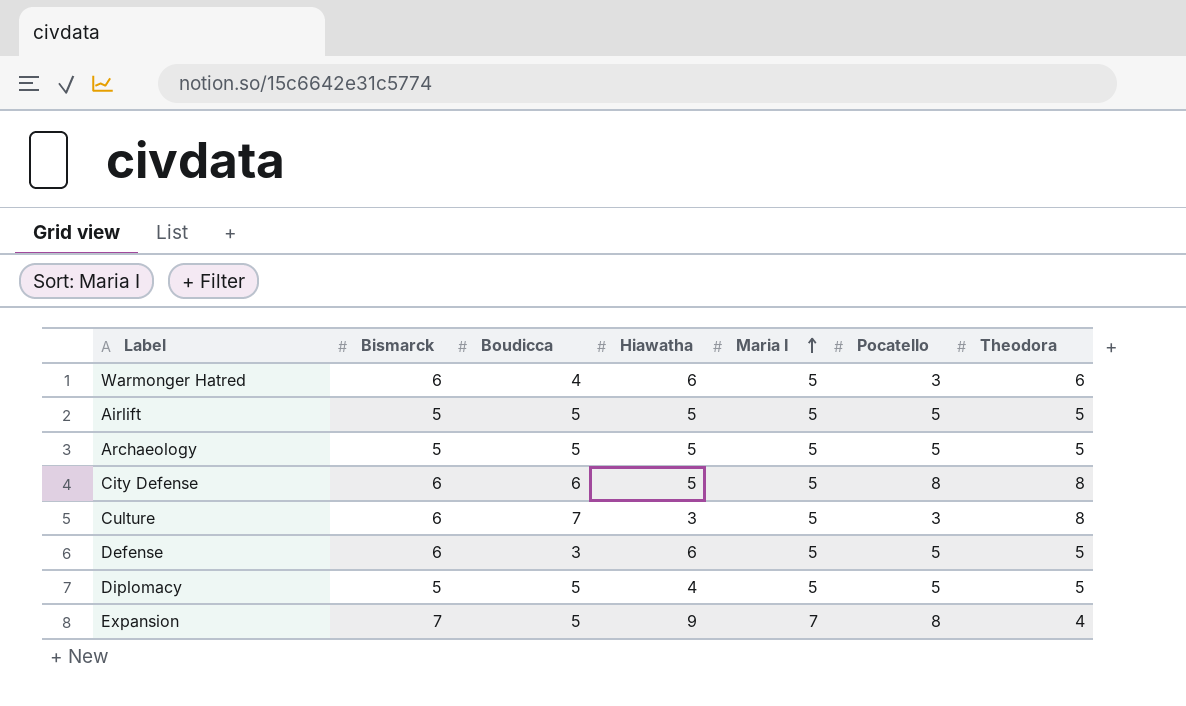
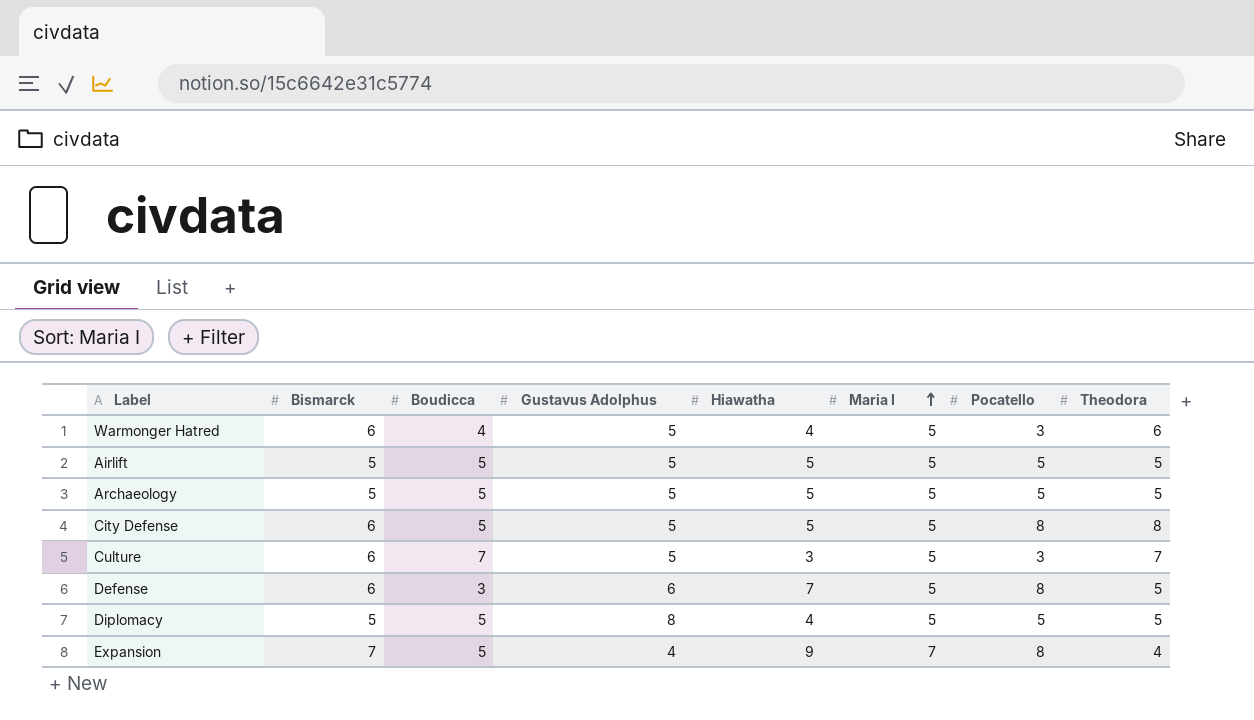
column Gustavus Adolphus | position: none -> 4
Warmonger Hatred | Hiawatha: 6 -> 4
City Defense | Boudicca: 6 -> 5
Culture | Theodora: 8 -> 7
Defense | Hiawatha: 6 -> 7
Defense | Pocatello: 5 -> 8

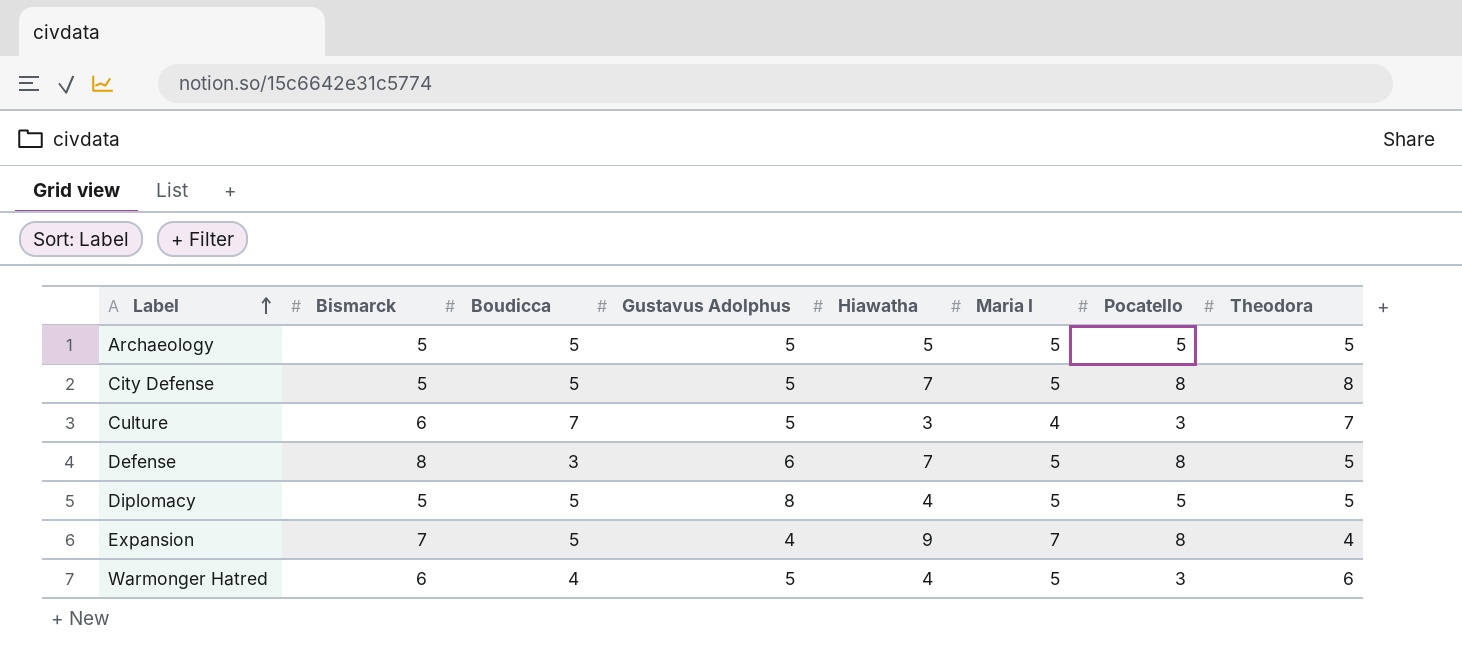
row order: Maria I ascending -> Label ascending
row Airlift: 5 | 5 | 5 | 5 | 5 | 5 | 5 -> none
City Defense | Bismarck: 6 -> 5
City Defense | Hiawatha: 5 -> 7
Culture | Maria I: 5 -> 4
Defense | Bismarck: 6 -> 8

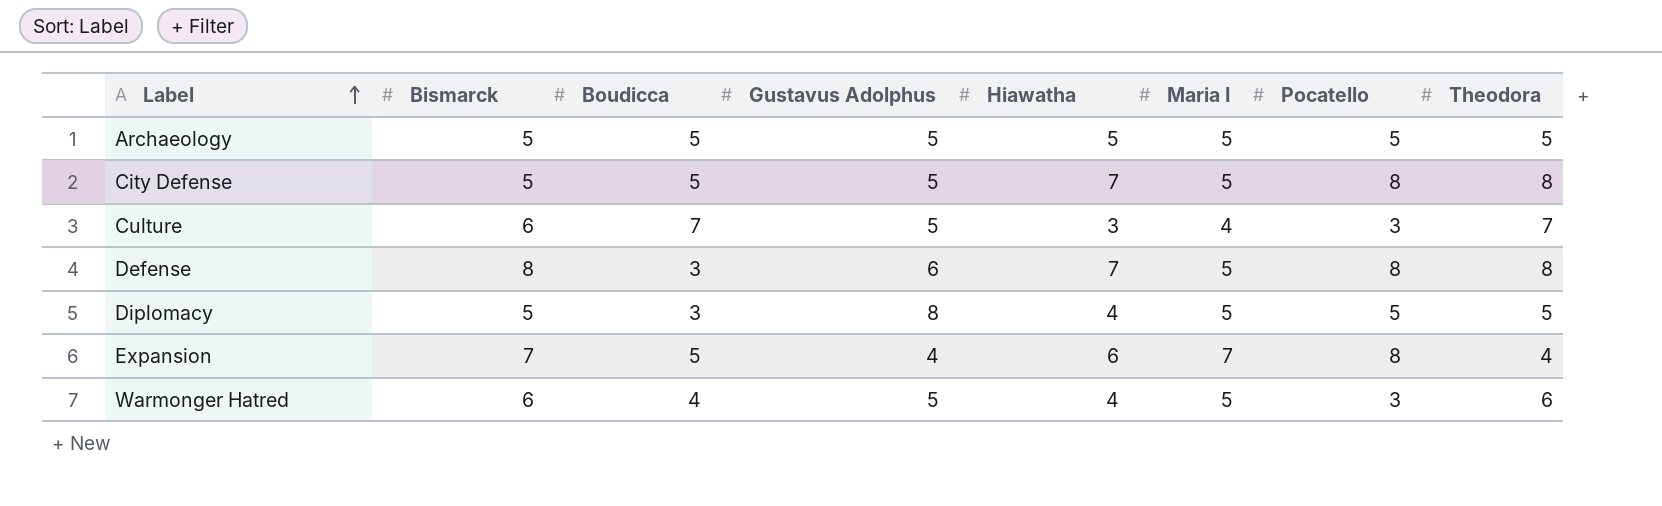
Defense | Theodora: 5 -> 8
Diplomacy | Boudicca: 5 -> 3
Expansion | Hiawatha: 9 -> 6

